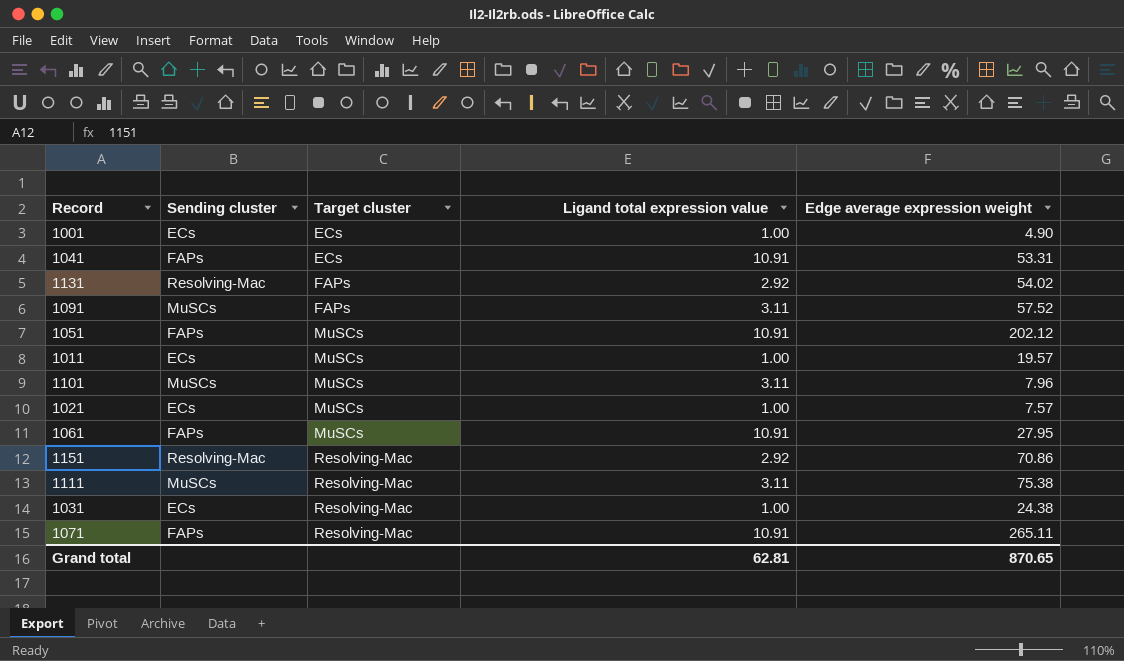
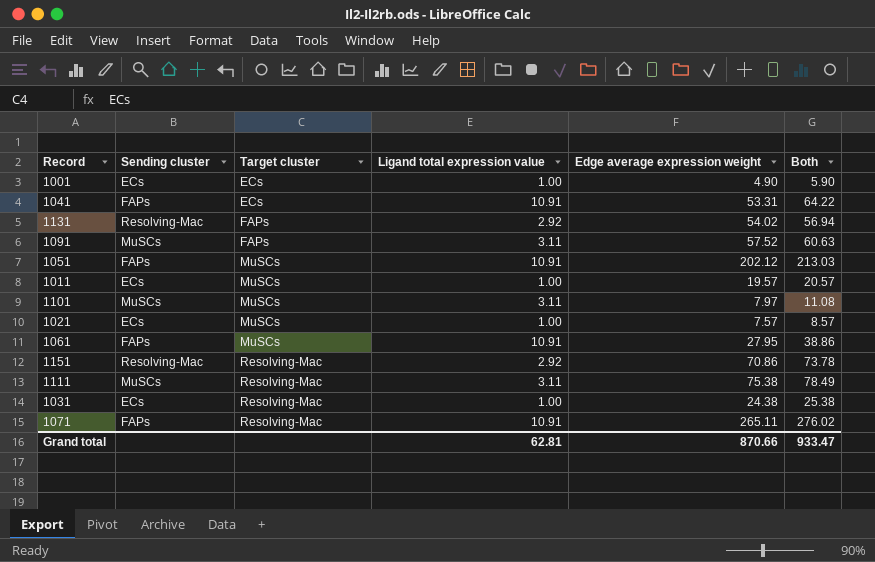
column Both | formula: none -> [Ligand total expression value] + [Edge average expression weight]
1101 | Edge average expression weight: 7.96 -> 7.97
Grand total | Edge average expression weight: 870.65 -> 870.66

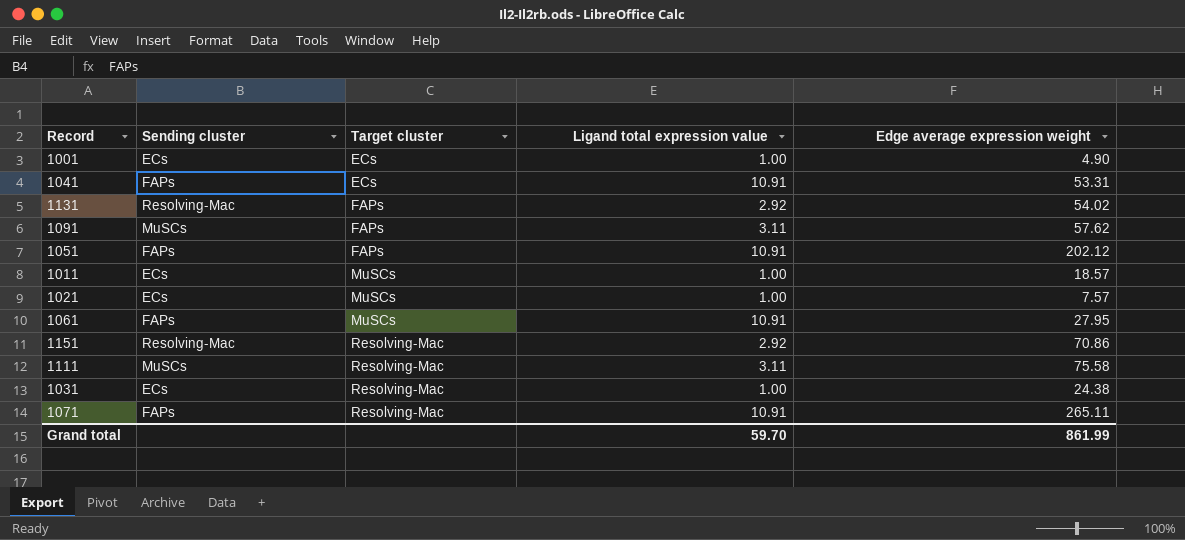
column Both | formula: [Ligand total expression value] + [Edge average expression weight] -> none
row 1101: MuSCs | MuSCs | 3.11 | 7.97 | 11.08 -> none
1091 | Edge average expression weight: 57.52 -> 57.62
1051 | Target cluster: MuSCs -> FAPs
1011 | Edge average expression weight: 19.57 -> 18.57
1111 | Edge average expression weight: 75.38 -> 75.58
Grand total | Ligand total expression value: 62.81 -> 59.70
Grand total | Edge average expression weight: 870.66 -> 861.99

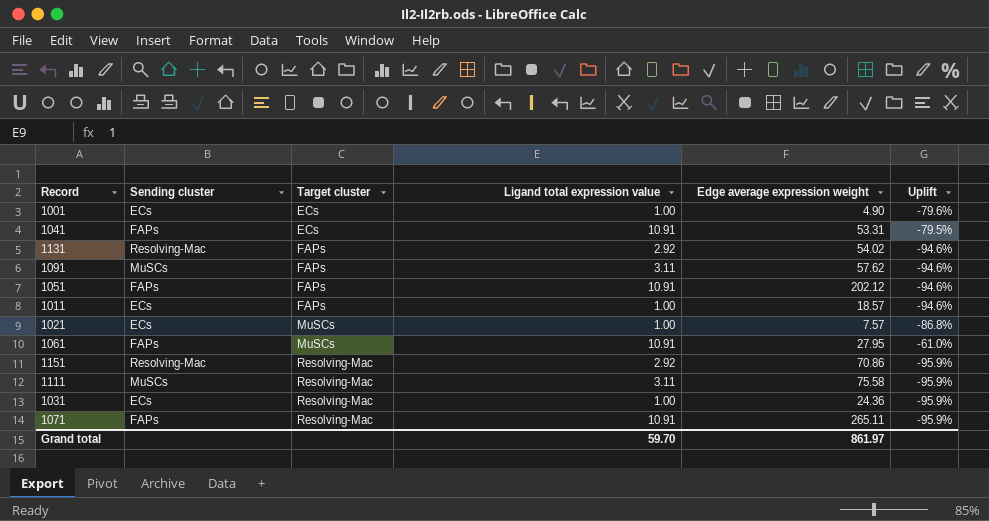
column Uplift | formula: none -> ([Ligand total expression value] - [Edge average expression weight]) / [Edge average expression weight]
1011 | Target cluster: MuSCs -> FAPs
1031 | Edge average expression weight: 24.38 -> 24.36
Grand total | Edge average expression weight: 861.99 -> 861.97

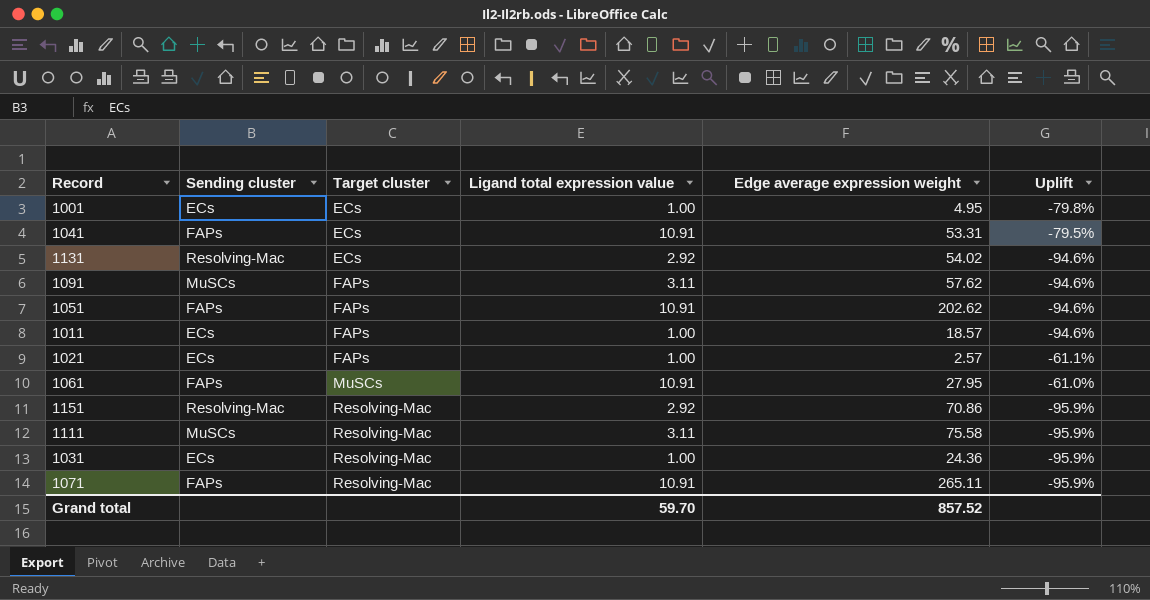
1001 | Edge average expression weight: 4.90 -> 4.95
1001 | Uplift: -79.6% -> -79.8%
1131 | Target cluster: FAPs -> ECs
1051 | Edge average expression weight: 202.12 -> 202.62
1021 | Target cluster: MuSCs -> FAPs
1021 | Edge average expression weight: 7.57 -> 2.57
1021 | Uplift: -86.8% -> -61.1%
Grand total | Edge average expression weight: 861.97 -> 857.52

